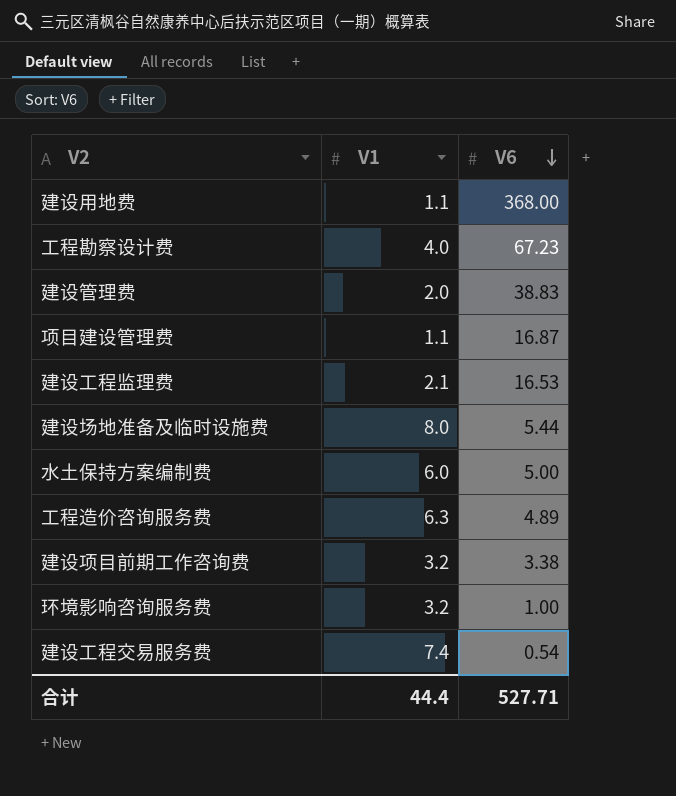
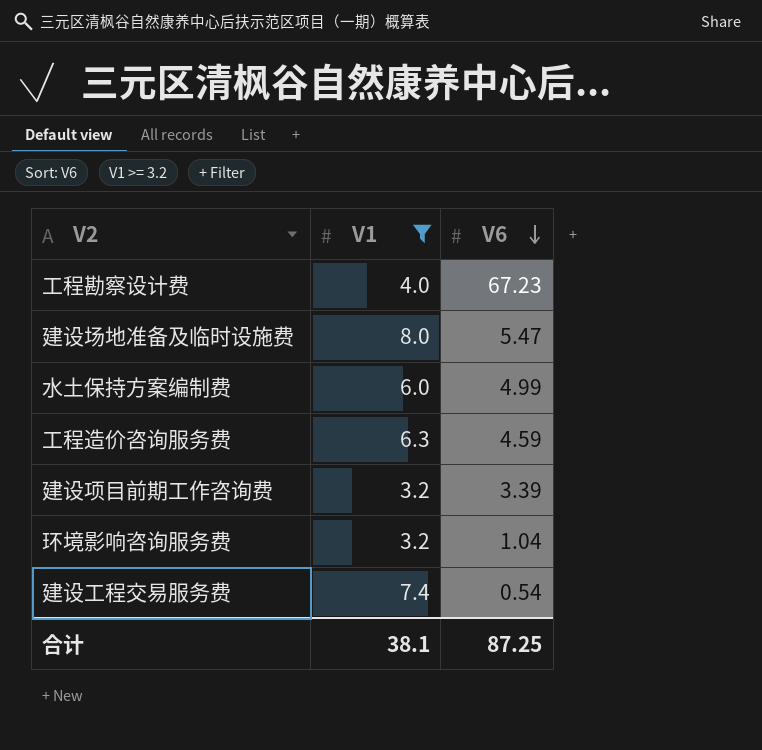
filter: none -> V1 >= 3.2
建设场地准备及临时设施费 | V6: 5.44 -> 5.47
水土保持方案编制费 | V6: 5.00 -> 4.99
工程造价咨询服务费 | V6: 4.89 -> 4.59
建设项目前期工作咨询费 | V6: 3.38 -> 3.39
环境影响咨询服务费 | V6: 1.00 -> 1.04
合计 | V1: 44.4 -> 38.1
合计 | V6: 527.71 -> 87.25

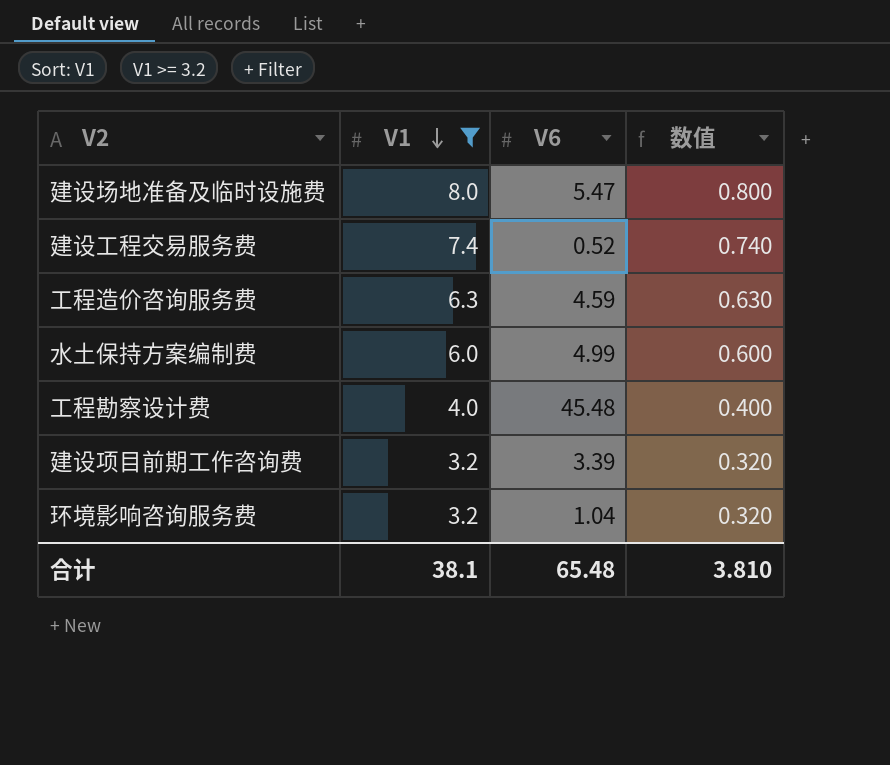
row order: V6 descending -> V1 descending
column 数值 | formula: none -> [V1] * 0.1
建设工程交易服务费 | V6: 0.54 -> 0.52
工程勘察设计费 | V6: 67.23 -> 45.48
合计 | V6: 87.25 -> 65.48

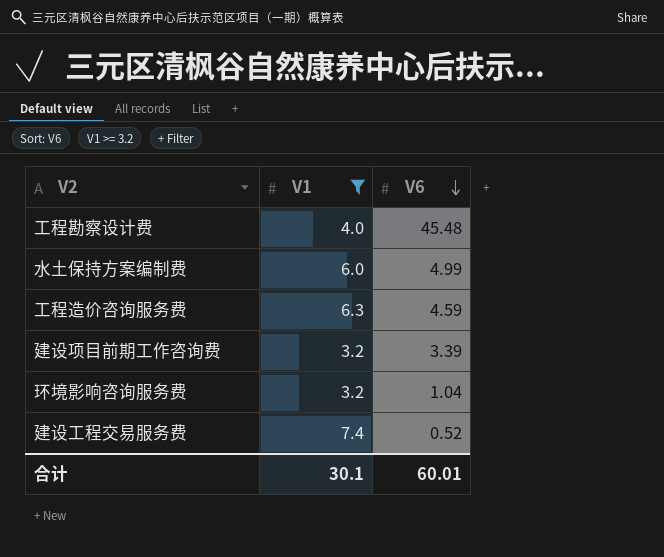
row order: V1 descending -> V6 descending
column 数值 | formula: [V1] * 0.1 -> none
row 建设场地准备及临时设施费: 8.0 | 5.47 | 0.800 -> none
合计 | V1: 38.1 -> 30.1
合计 | V6: 65.48 -> 60.01

